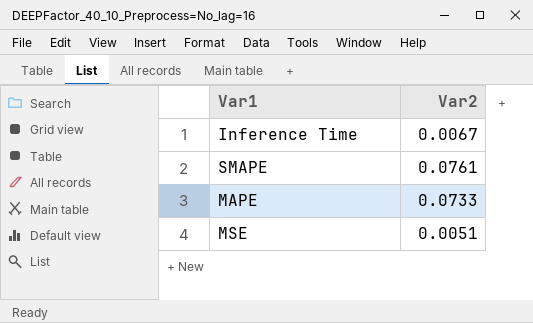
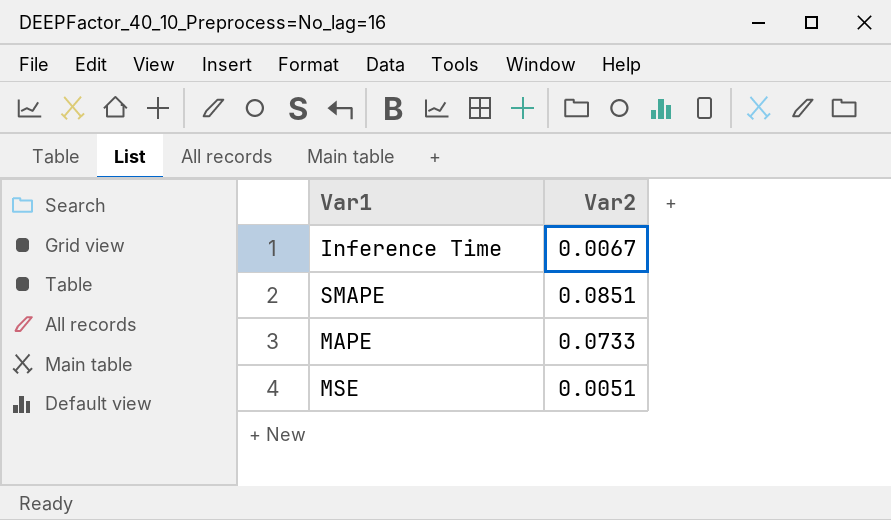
SMAPE | Var2: 0.0761 -> 0.0851

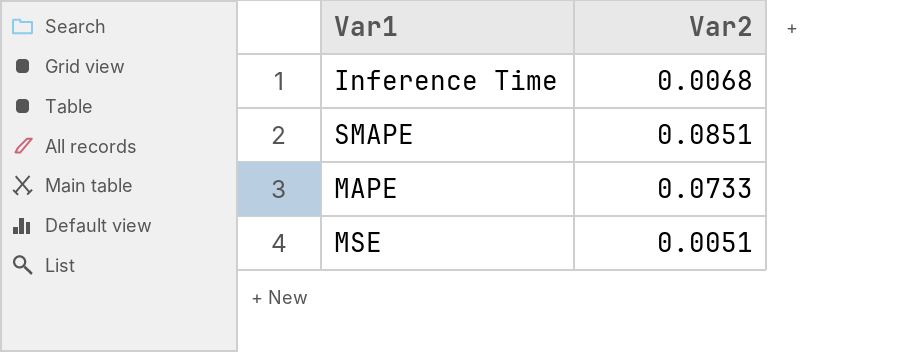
Inference Time | Var2: 0.0067 -> 0.0068

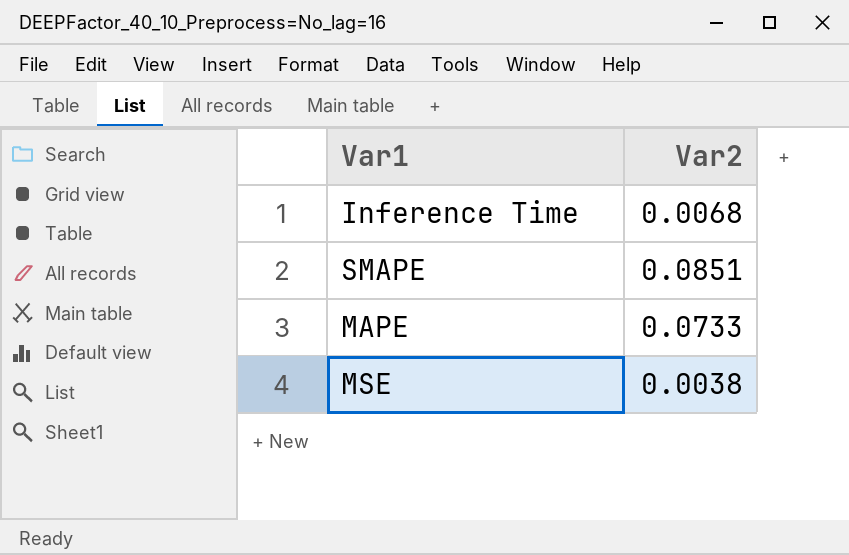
MSE | Var2: 0.0051 -> 0.0038

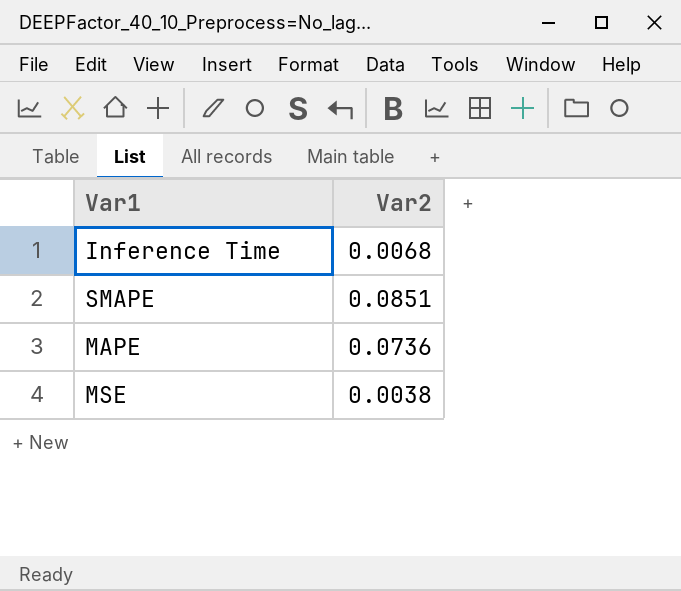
MAPE | Var2: 0.0733 -> 0.0736

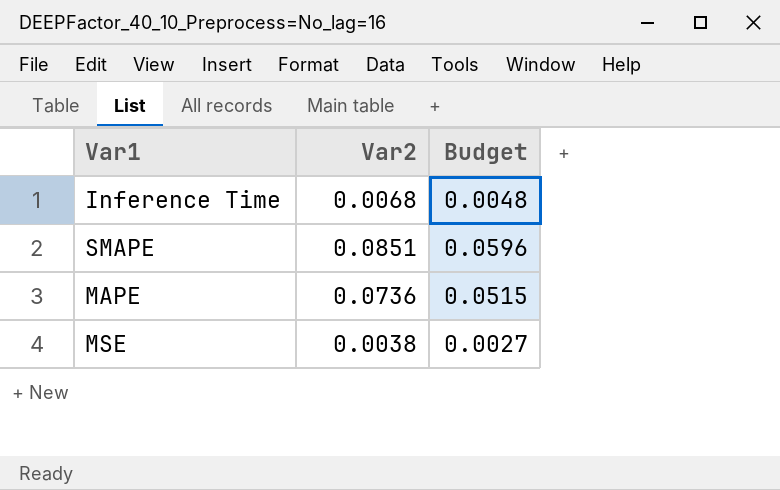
column Budget | formula: none -> [Var2] * 0.7

